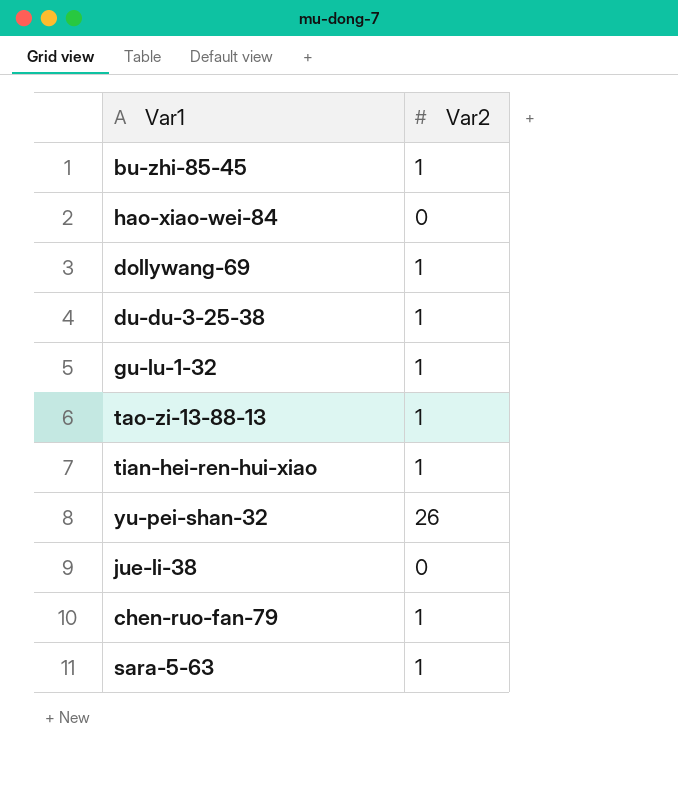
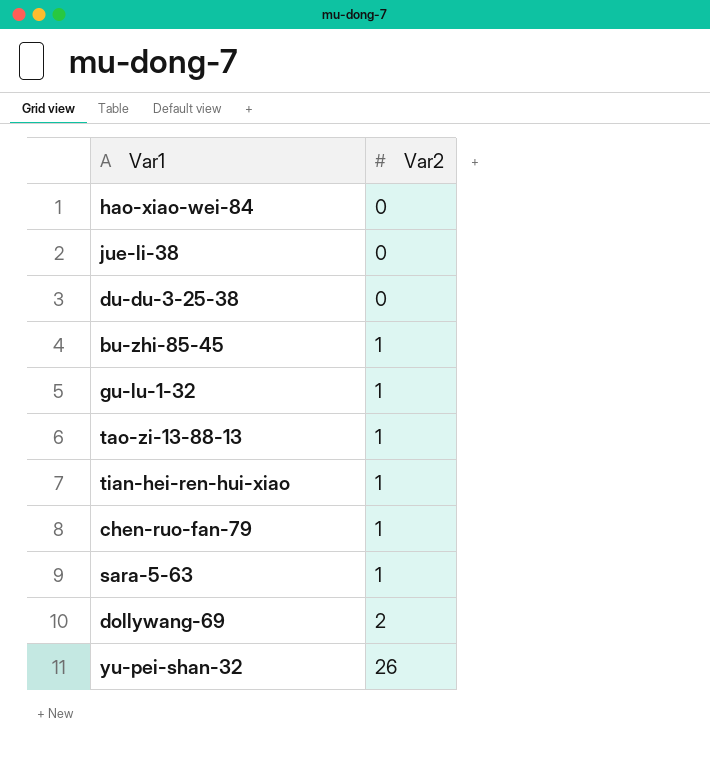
row order: none -> Var2 ascending
du-du-3-25-38 | Var2: 1 -> 0
dollywang-69 | Var2: 1 -> 2

